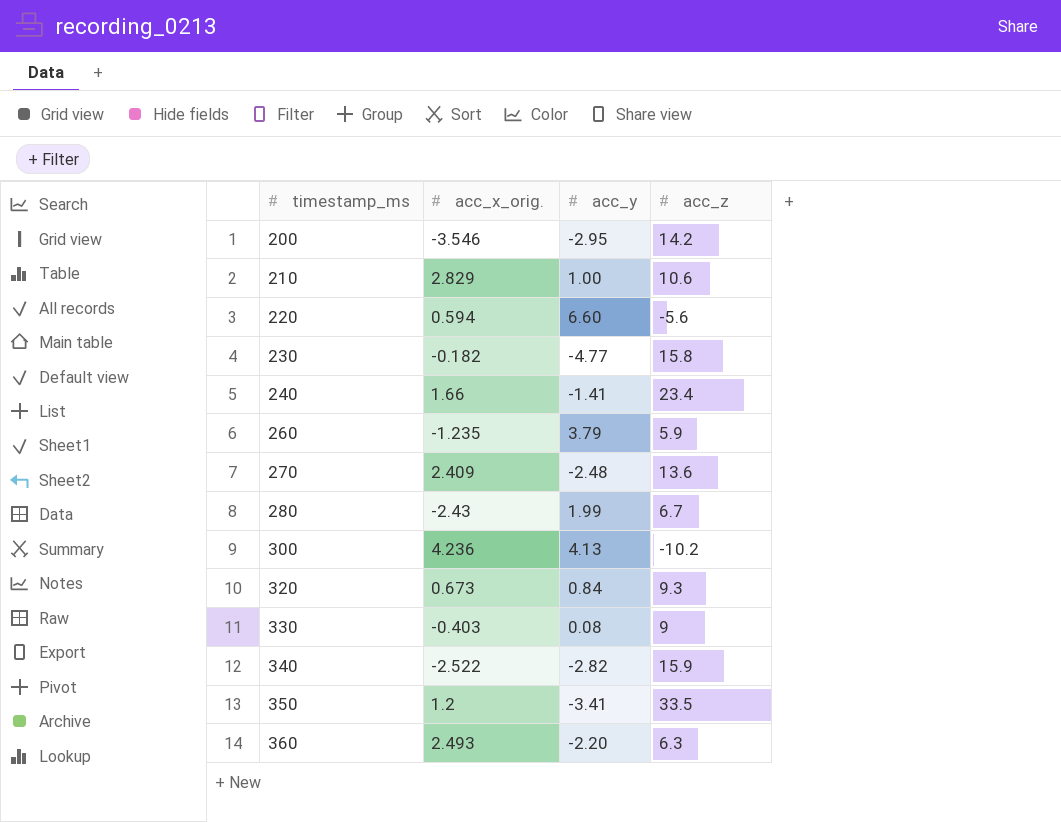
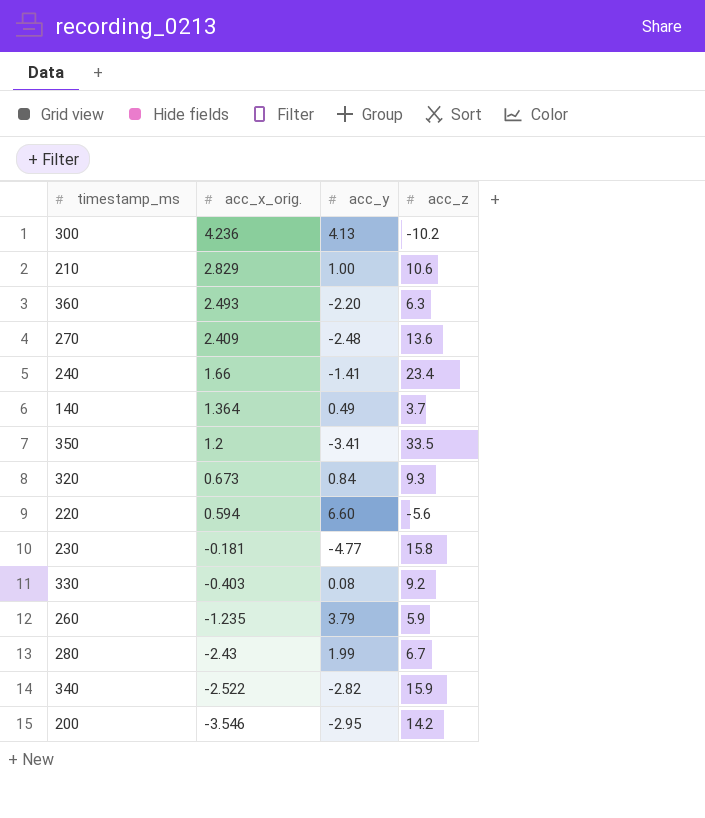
row order: timestamp_ms ascending -> acc_x_orig. descending
row 140: none -> 1.364 | 0.49 | 3.7
230 | acc_x_orig.: -0.182 -> -0.181
330 | acc_z: 9 -> 9.2

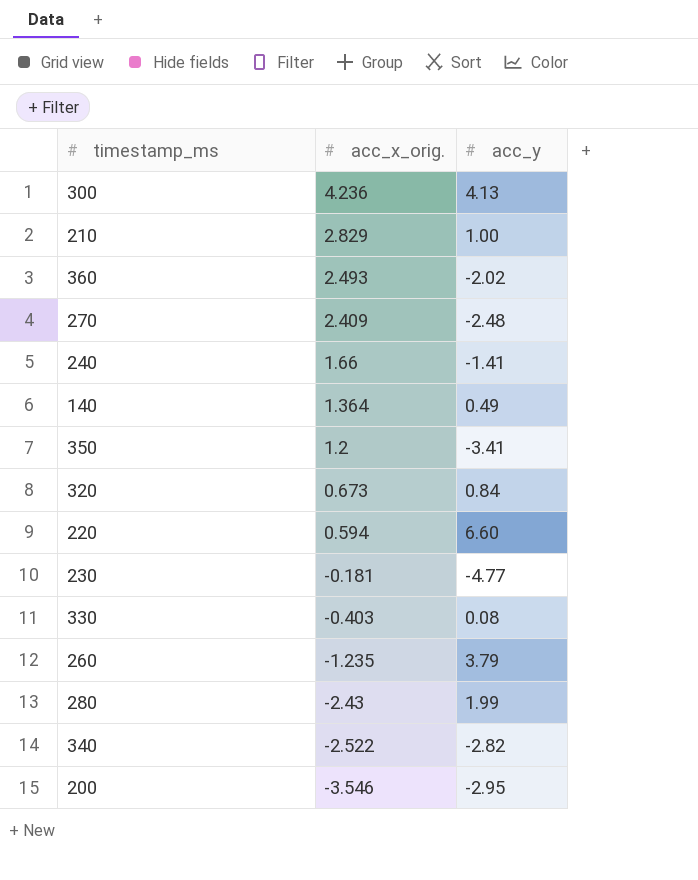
column acc_z | position: 4 -> none
360 | acc_y: -2.20 -> -2.02

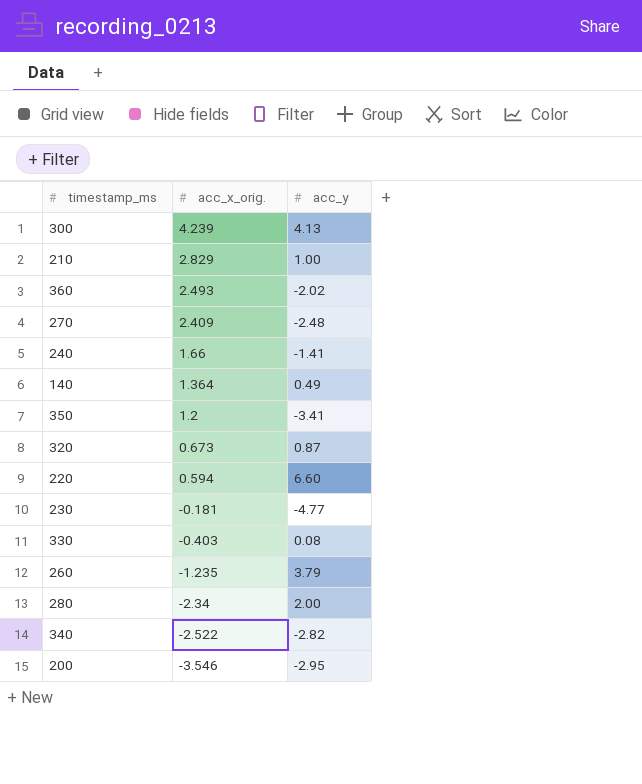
300 | acc_x_orig.: 4.236 -> 4.239
320 | acc_y: 0.84 -> 0.87
280 | acc_x_orig.: -2.43 -> -2.34
280 | acc_y: 1.99 -> 2.00

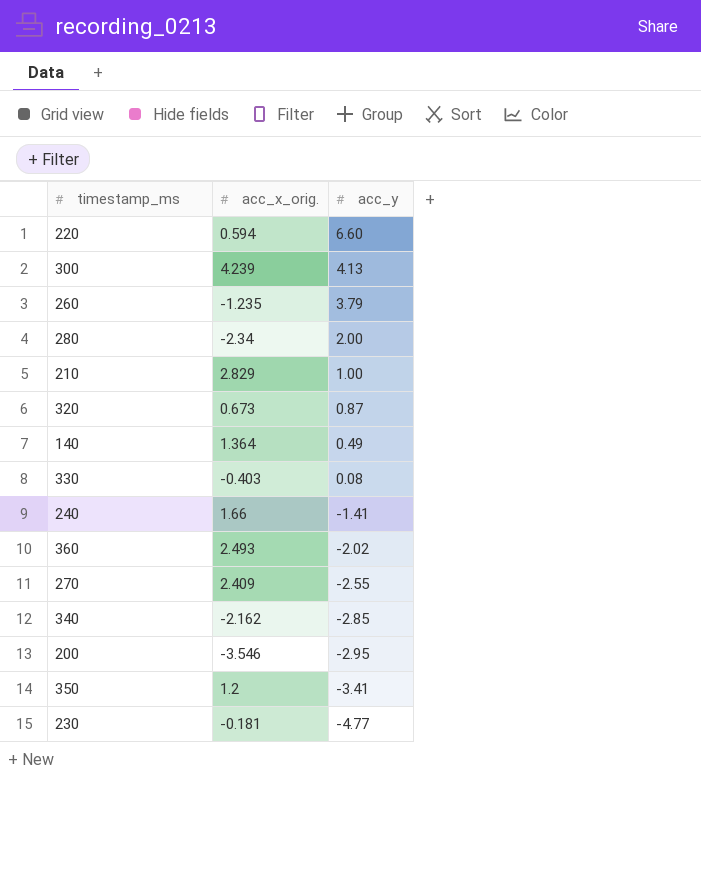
row order: acc_x_orig. descending -> acc_y descending
270 | acc_y: -2.48 -> -2.55
340 | acc_x_orig.: -2.522 -> -2.162
340 | acc_y: -2.82 -> -2.85

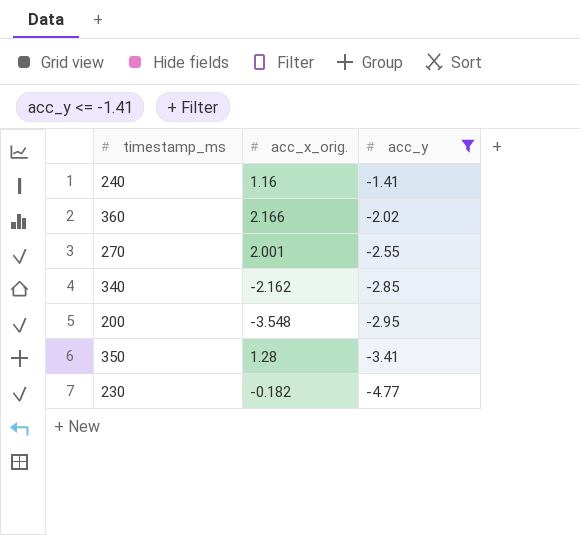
filter: none -> acc_y <= -1.41
240 | acc_x_orig.: 1.66 -> 1.16
360 | acc_x_orig.: 2.493 -> 2.166
270 | acc_x_orig.: 2.409 -> 2.001
200 | acc_x_orig.: -3.546 -> -3.548
350 | acc_x_orig.: 1.2 -> 1.28
230 | acc_x_orig.: -0.181 -> -0.182

